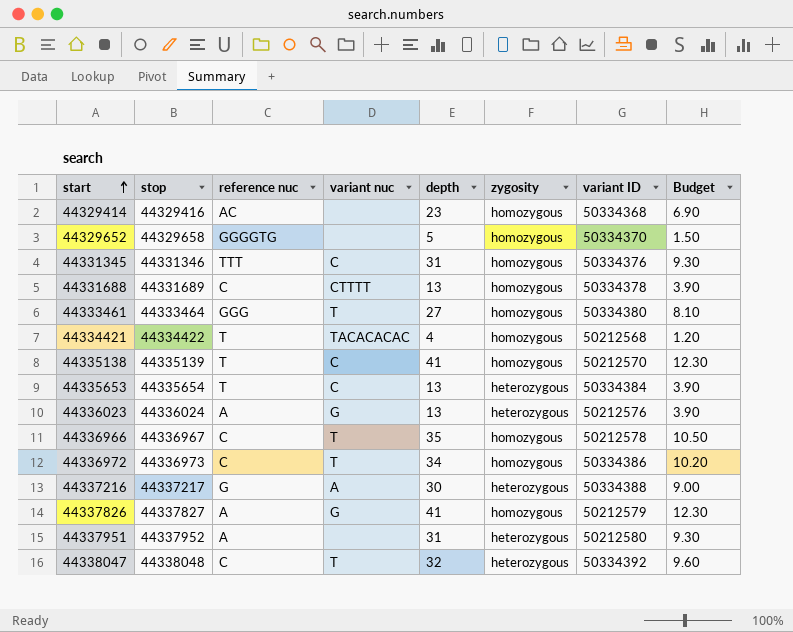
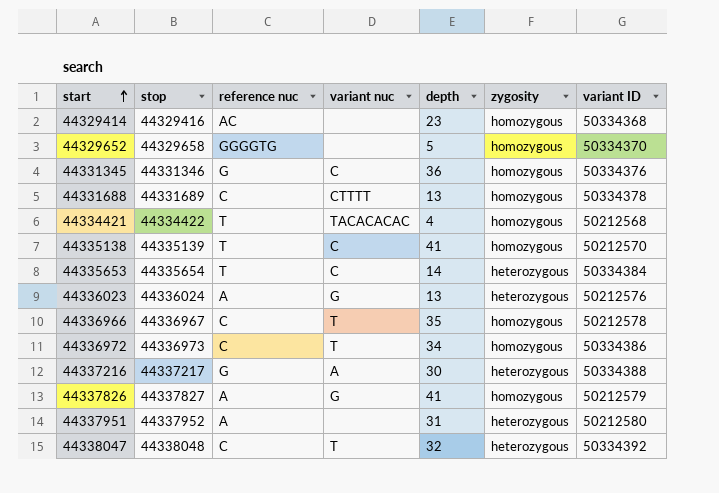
column Budget | formula: [depth] * 0.3 -> none
row 44333461: 44333464 | GGG | T | 27 | homozygous | 50334380 | 8.10 -> none
44331345 | reference nuc: TTT -> G
44331345 | depth: 31 -> 36
44335653 | depth: 13 -> 14

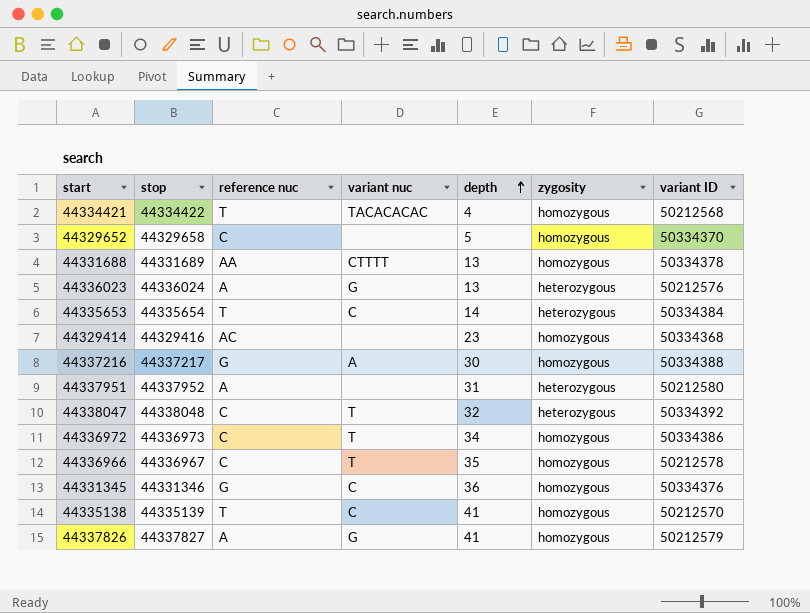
row order: start ascending -> depth ascending
44329652 | reference nuc: GGGGTG -> C
44331688 | reference nuc: C -> AA
44337216 | zygosity: heterozygous -> homozygous

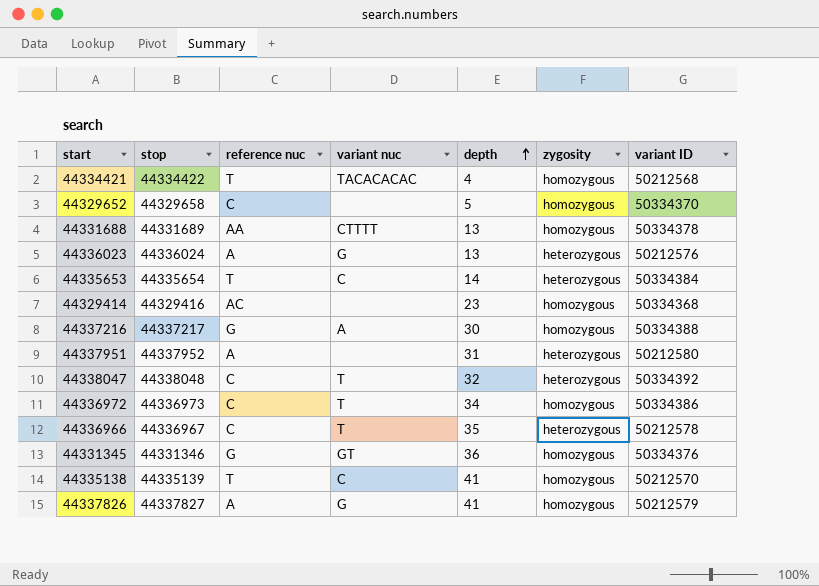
44336966 | zygosity: homozygous -> heterozygous
44331345 | variant nuc: C -> GT

